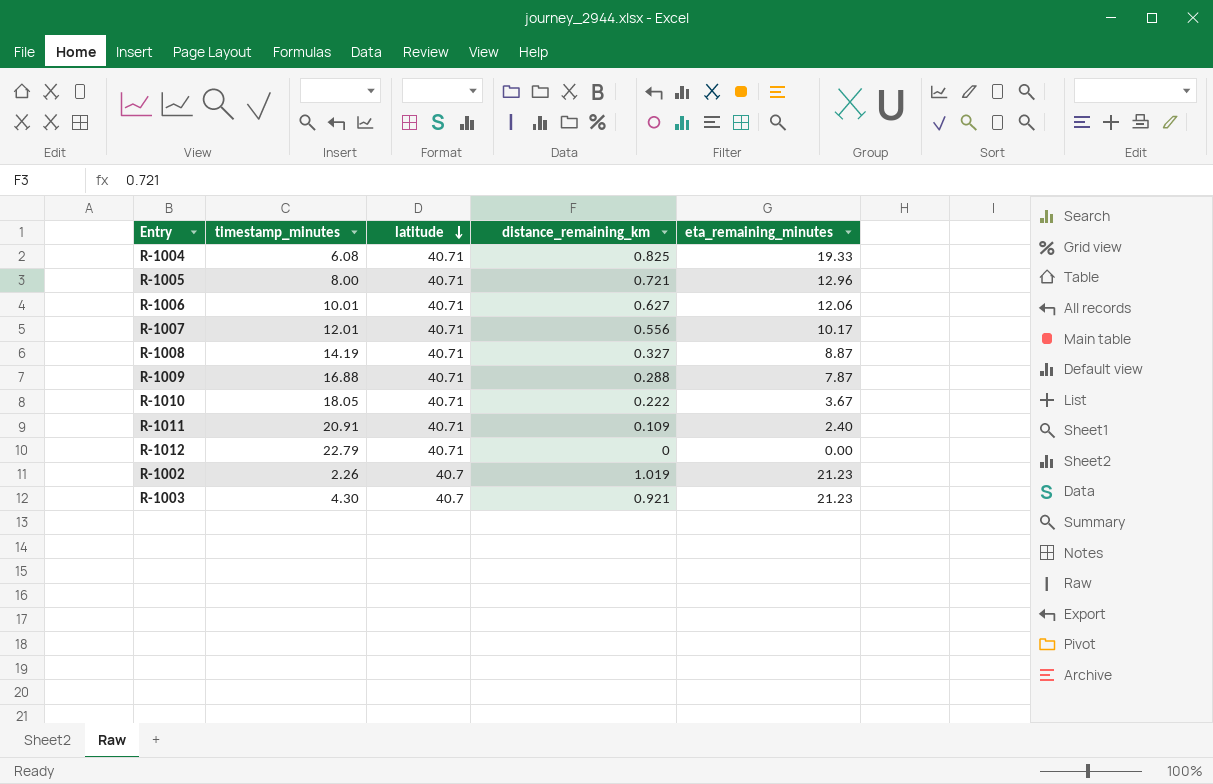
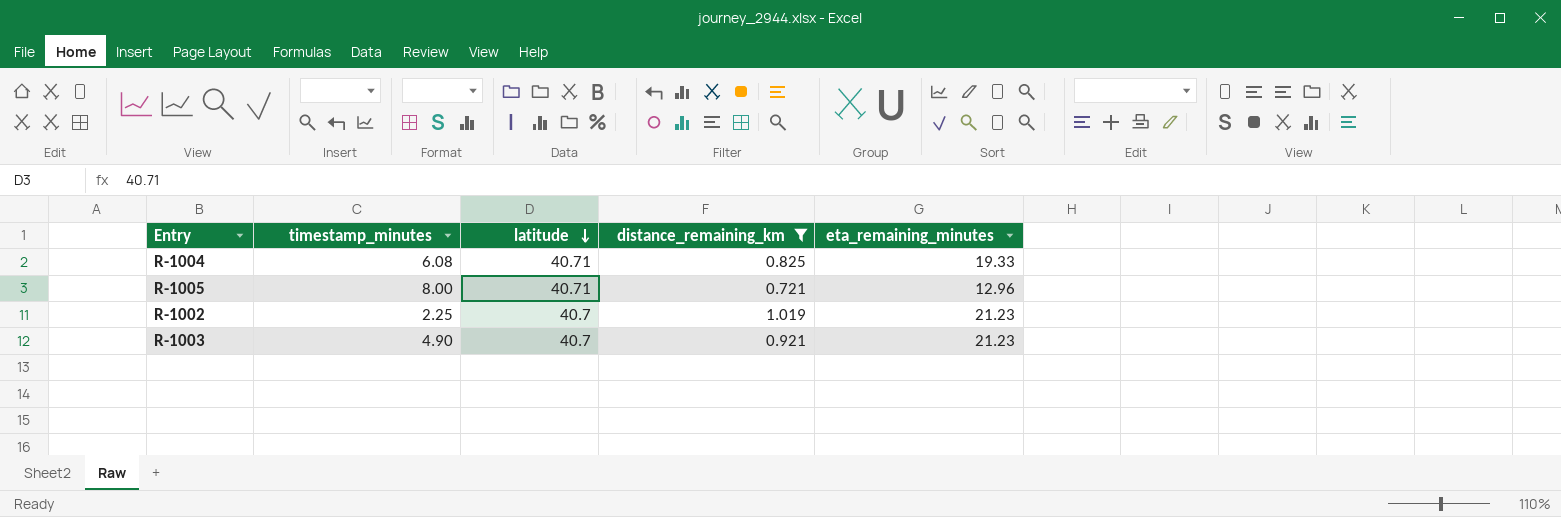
filter: none -> distance_remaining_km >= 0.721
R-1002 | timestamp_minutes: 2.26 -> 2.25
R-1003 | timestamp_minutes: 4.30 -> 4.90

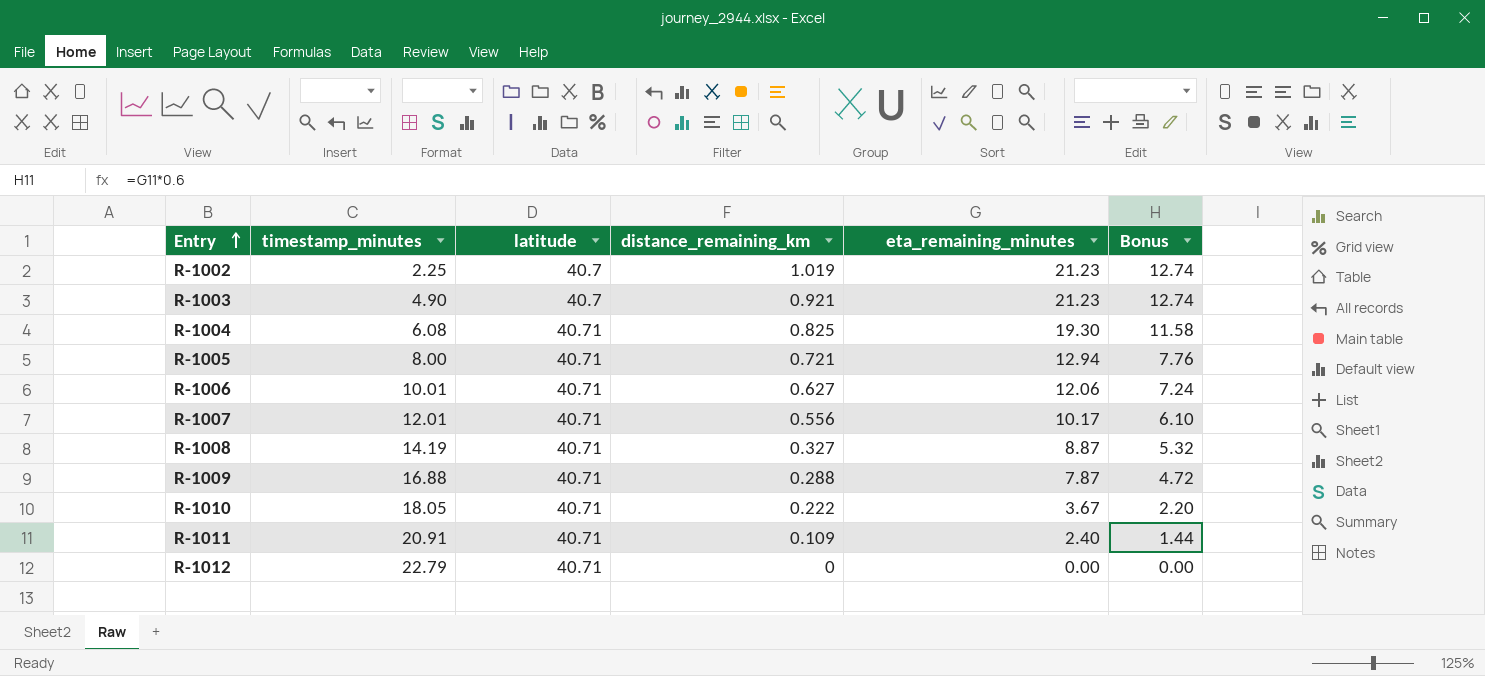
filter: distance_remaining_km >= 0.721 -> none
row order: latitude descending -> Entry ascending
column Bonus | formula: none -> [eta_remaining_minutes] * 0.6
R-1004 | eta_remaining_minutes: 19.33 -> 19.30
R-1005 | eta_remaining_minutes: 12.96 -> 12.94

